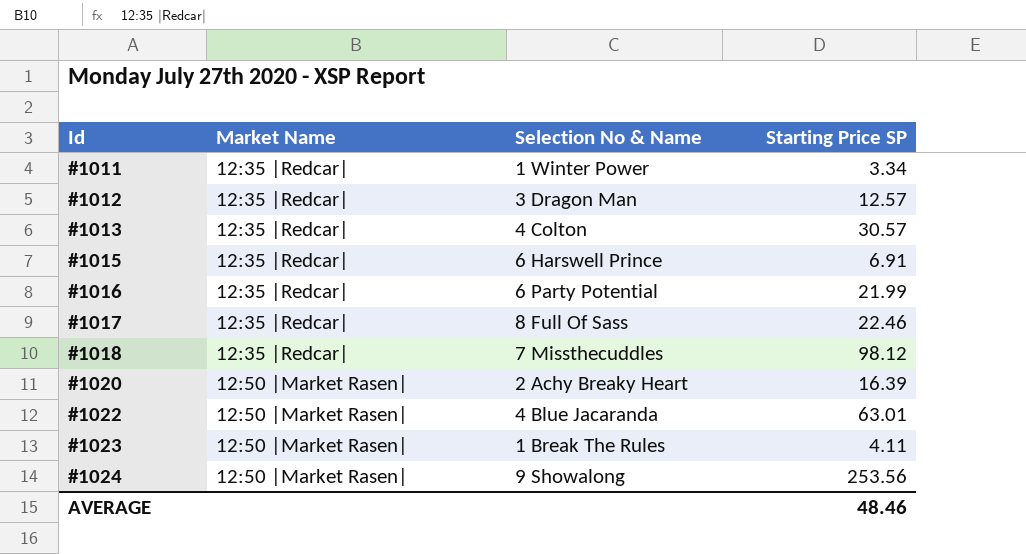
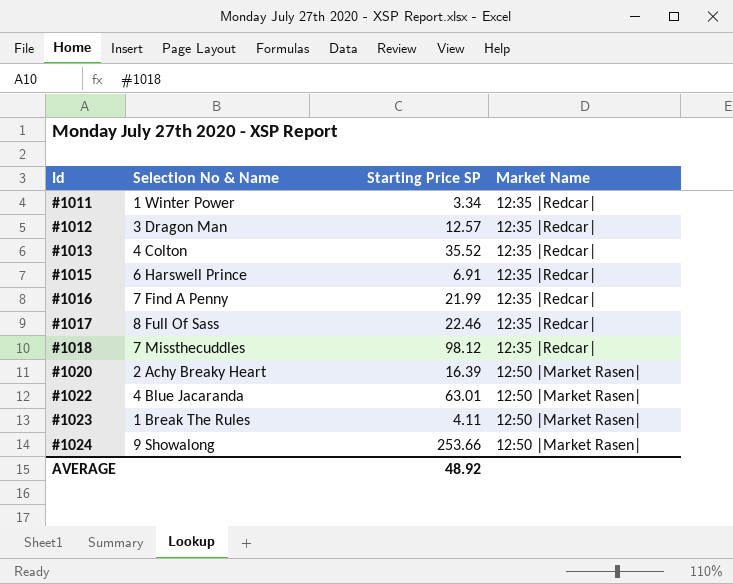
column Market Name | position: 2 -> 4
#1013 | Starting Price SP: 30.57 -> 35.52
#1016 | Selection No & Name: 6 Party Potential -> 7 Find A Penny
#1024 | Starting Price SP: 253.56 -> 253.66
AVERAGE | Starting Price SP: 48.46 -> 48.92

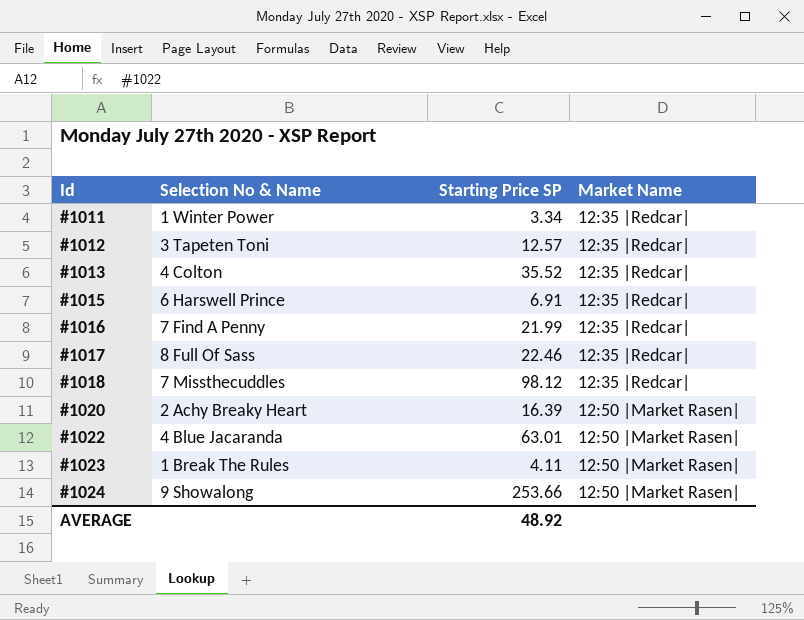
#1012 | Selection No & Name: 3 Dragon Man -> 3 Tapeten Toni

